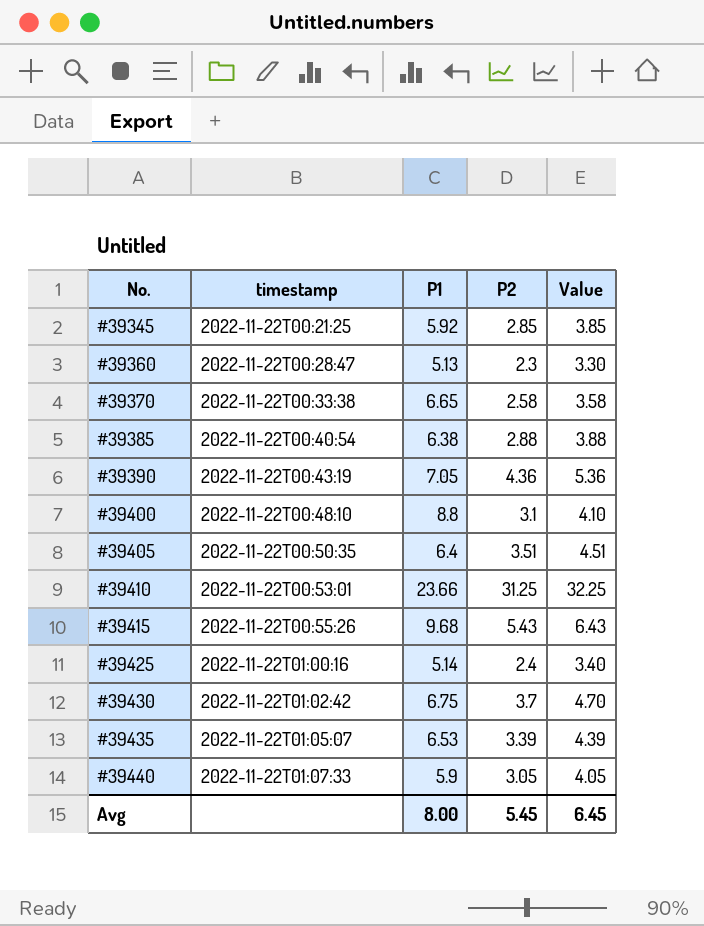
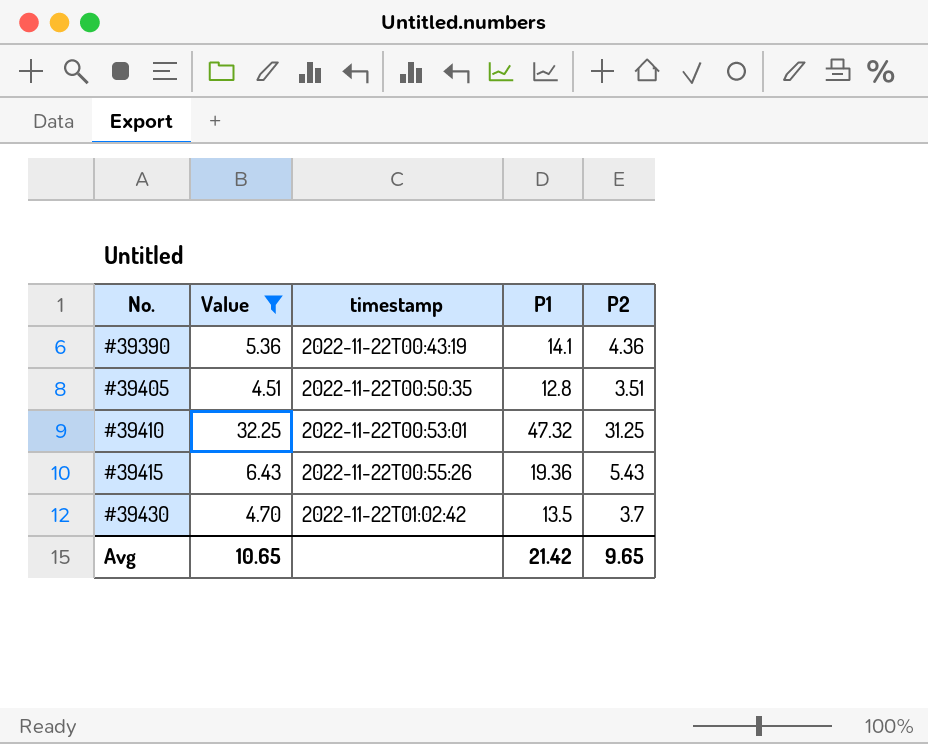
filter: none -> Value >= 4.51
column Value | position: 5 -> 2
#39390 | P1: 7.05 -> 14.1
#39405 | P1: 6.4 -> 12.8
#39410 | P1: 23.66 -> 47.32
#39415 | P1: 9.68 -> 19.36
#39430 | P1: 6.75 -> 13.5
Avg | Value: 6.45 -> 10.65
Avg | P1: 8.00 -> 21.42
Avg | P2: 5.45 -> 9.65

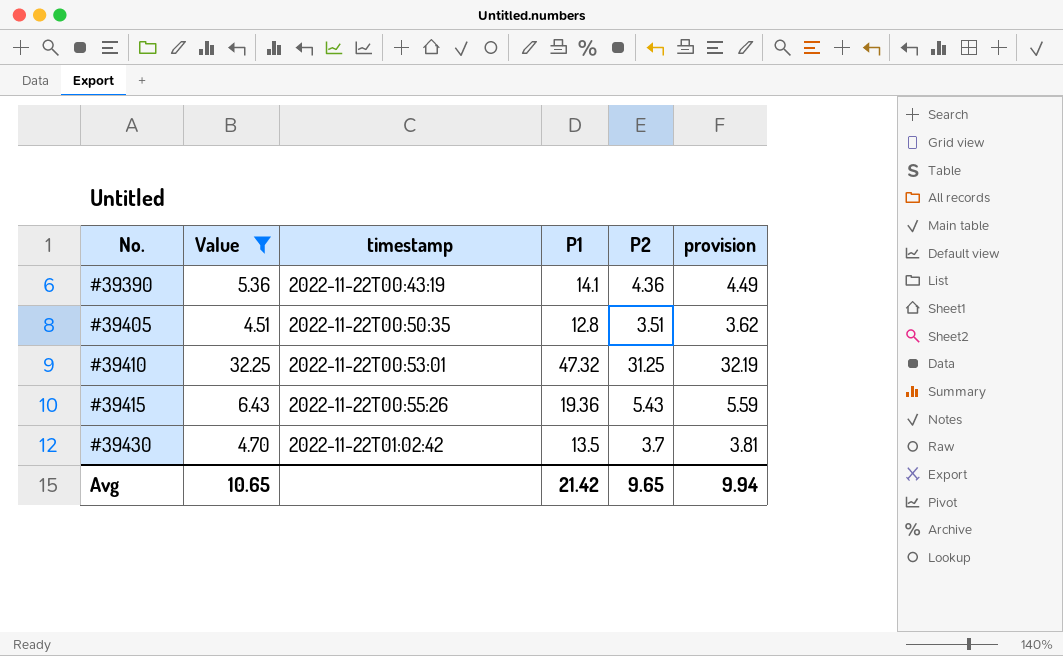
column provision | formula: none -> [P2] * 1.03

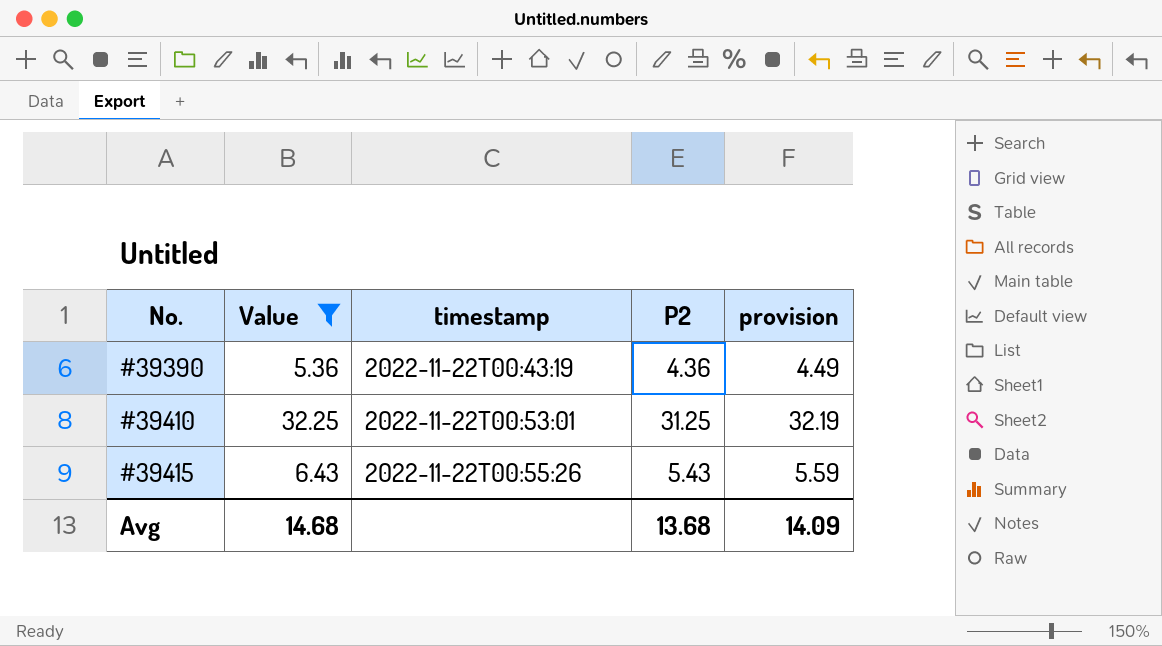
column P1 | position: 4 -> none
row #39405: 4.51 | 2022-11-22T00:50:35 | 12.8 | 3.51 | 3.62 -> none
row #39430: 4.70 | 2022-11-22T01:02:42 | 13.5 | 3.7 | 3.81 -> none
Avg | Value: 10.65 -> 14.68
Avg | P2: 9.65 -> 13.68
Avg | provision: 9.94 -> 14.09

